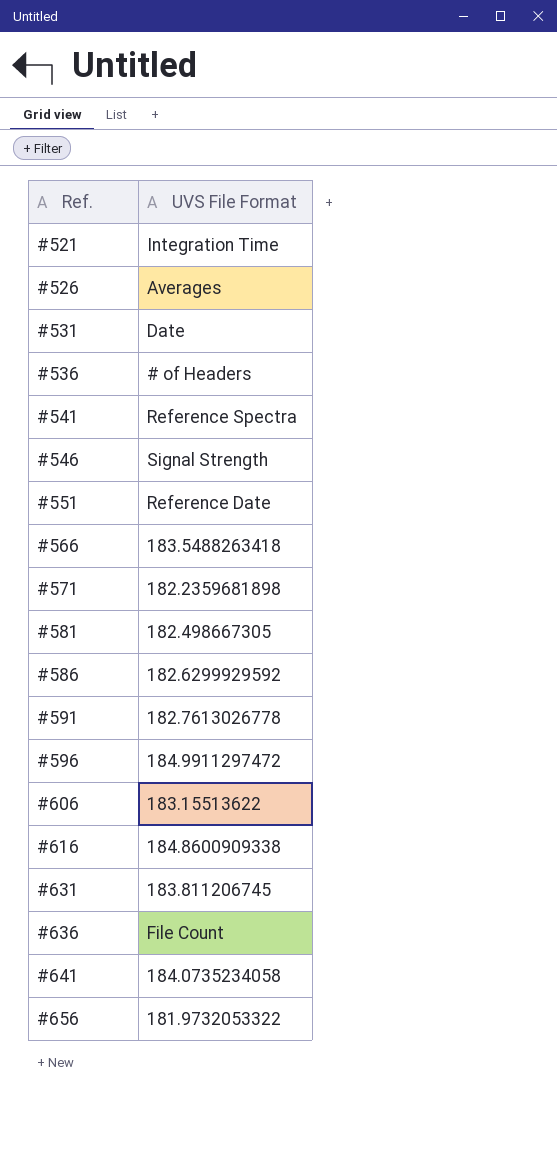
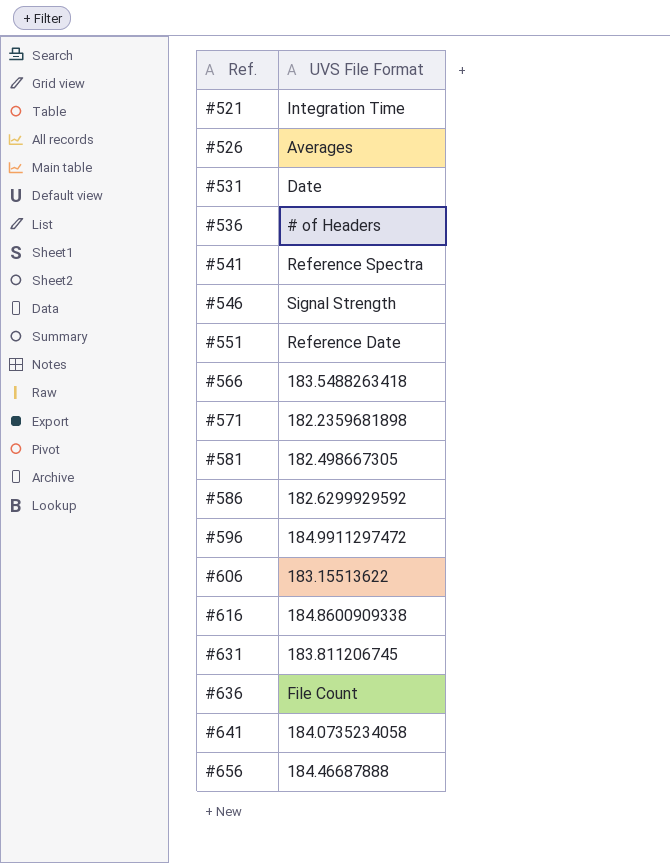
row #591: 182.7613026778 -> none
#656 | UVS File Format: 181.9732053322 -> 184.46687888

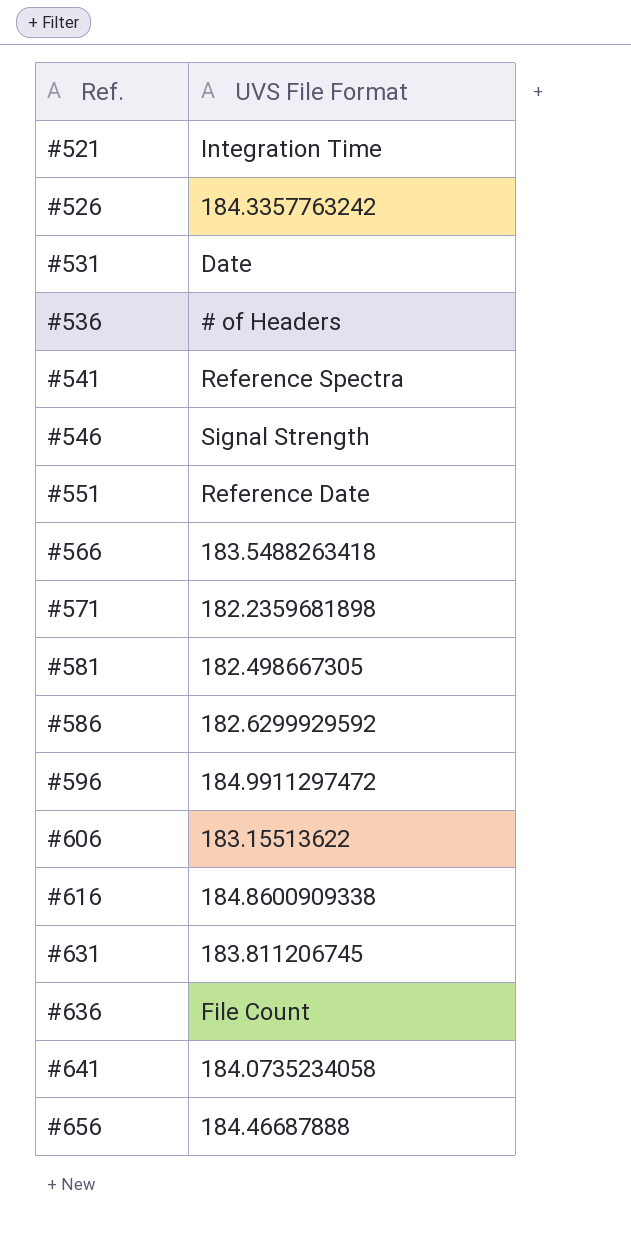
#526 | UVS File Format: Averages -> 184.3357763242

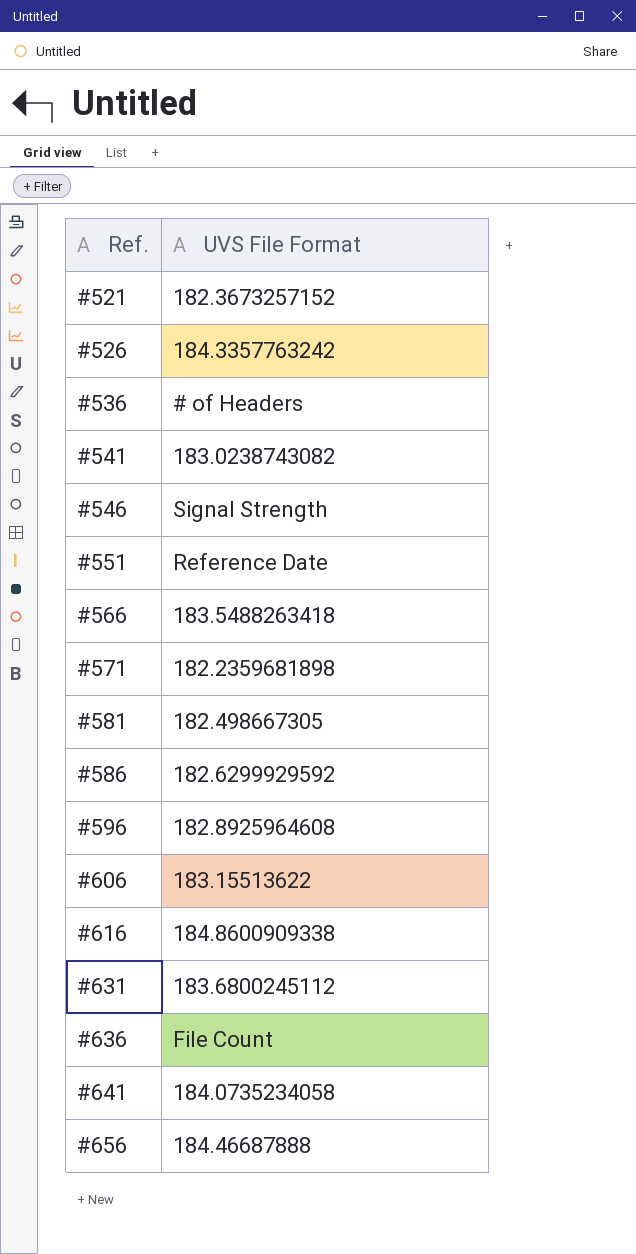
row #531: Date -> none
#521 | UVS File Format: Integration Time -> 182.3673257152
#541 | UVS File Format: Reference Spectra -> 183.0238743082
#596 | UVS File Format: 184.9911297472 -> 182.8925964608
#631 | UVS File Format: 183.811206745 -> 183.6800245112

